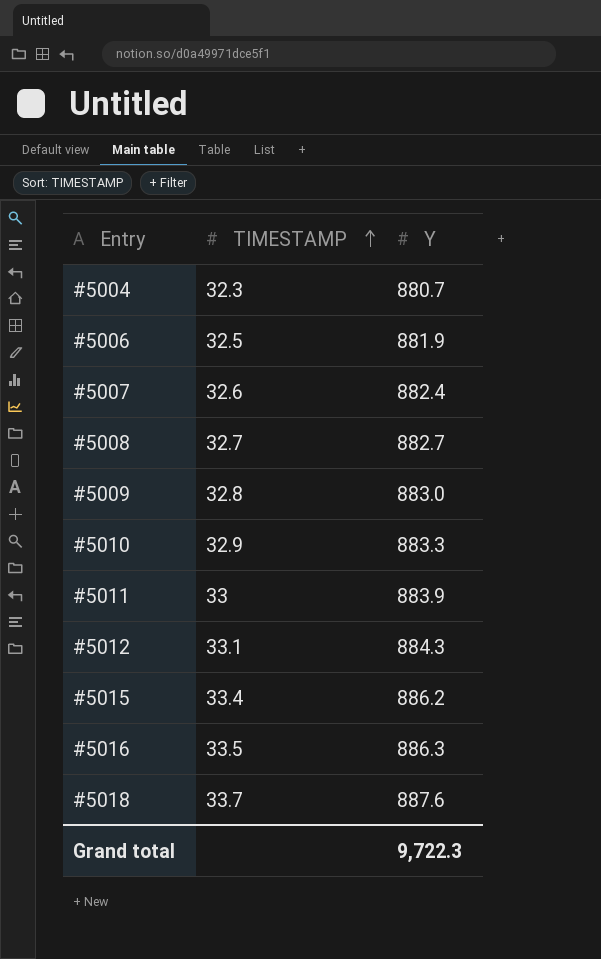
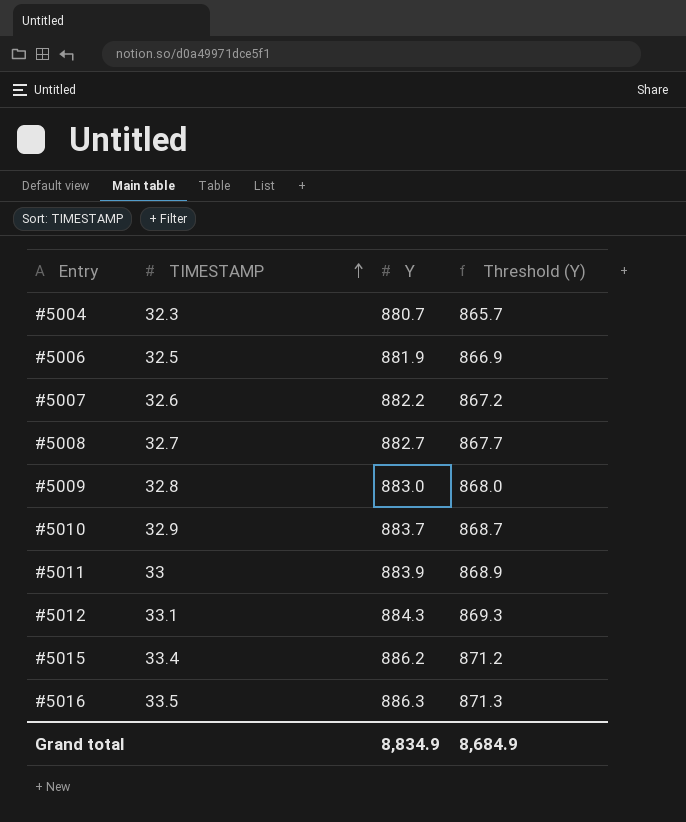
column Threshold (Y) | formula: none -> [Y] - 15
row #5018: 33.7 | 887.6 -> none
#5007 | Y: 882.4 -> 882.2
#5010 | Y: 883.3 -> 883.7
Grand total | Y: 9,722.3 -> 8,834.9

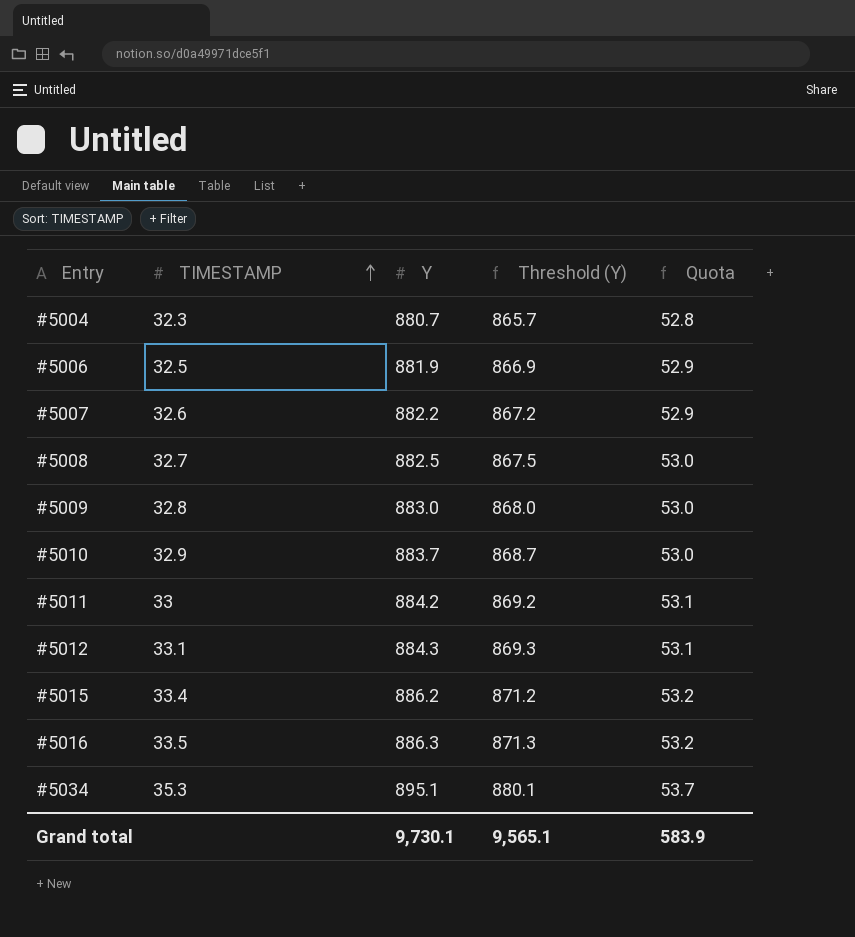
column Quota | formula: none -> [Y] * 0.06
#5008 | Y: 882.7 -> 882.5
#5008 | Threshold (Y): 867.7 -> 867.5
#5011 | Y: 883.9 -> 884.2
#5011 | Threshold (Y): 868.9 -> 869.2
row #5034: none -> 35.3 | 895.1 | 880.1 | 53.7
Grand total | Y: 8,834.9 -> 9,730.1
Grand total | Threshold (Y): 8,684.9 -> 9,565.1

